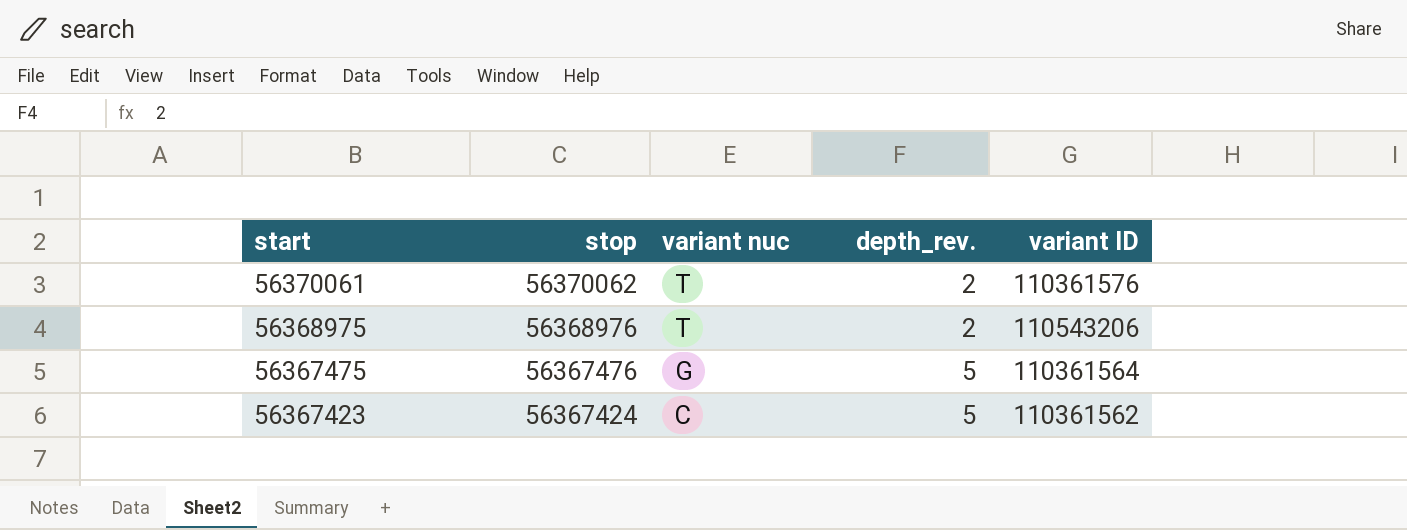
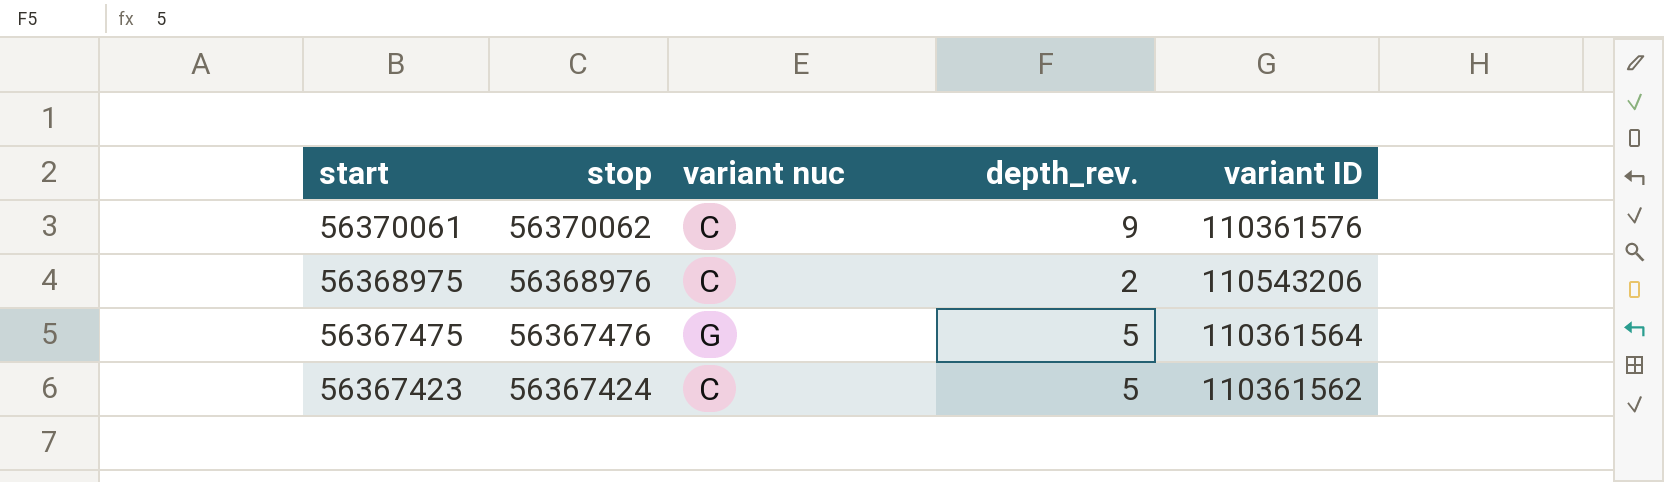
56370061 | variant nuc: T -> C
56370061 | depth_rev.: 2 -> 9
56368975 | variant nuc: T -> C

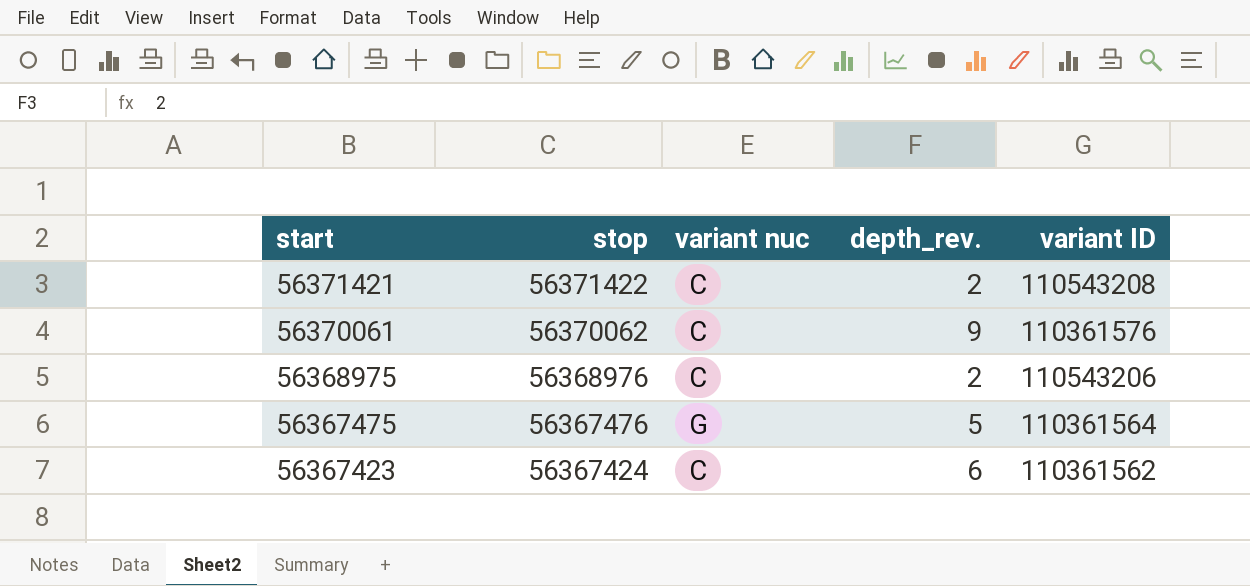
row 56371421: none -> 56371422 | C | 2 | 110543208
56367423 | depth_rev.: 5 -> 6

